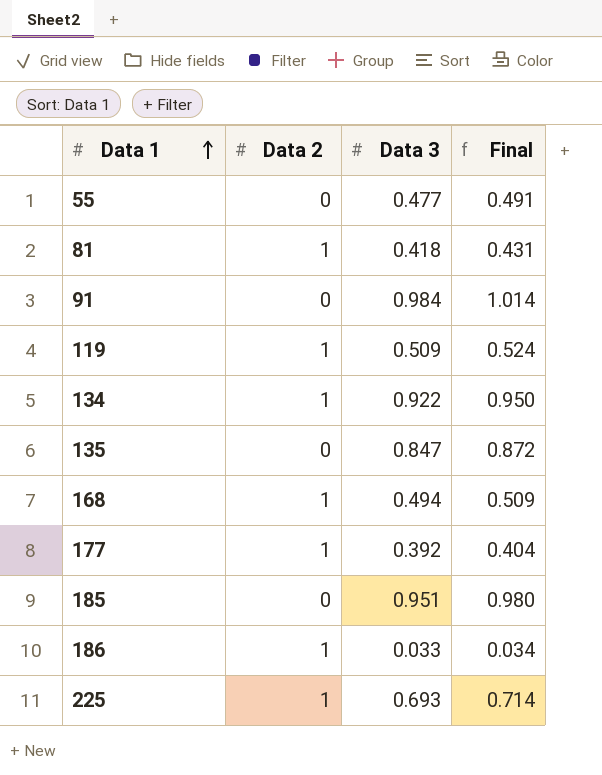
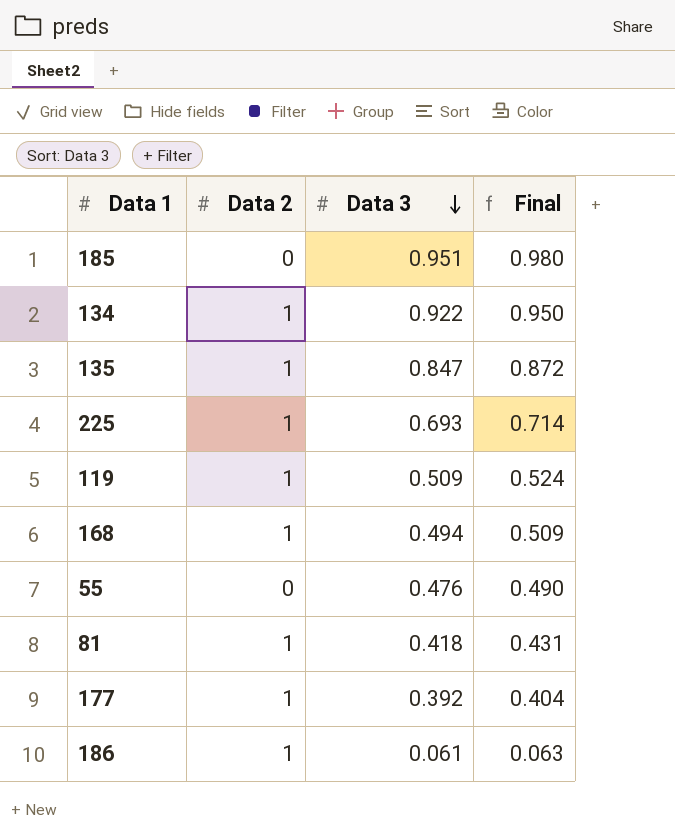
row order: Data 1 ascending -> Data 3 descending
row 91: 0 | 0.984 | 1.014 -> none
135 | Data 2: 0 -> 1
55 | Data 3: 0.477 -> 0.476
55 | Final: 0.491 -> 0.490
186 | Data 3: 0.033 -> 0.061
186 | Final: 0.034 -> 0.063

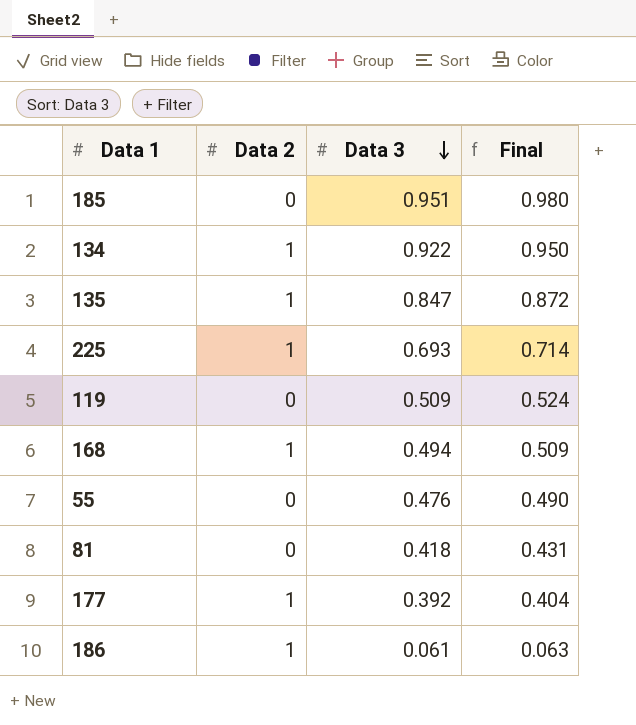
119 | Data 2: 1 -> 0
81 | Data 2: 1 -> 0

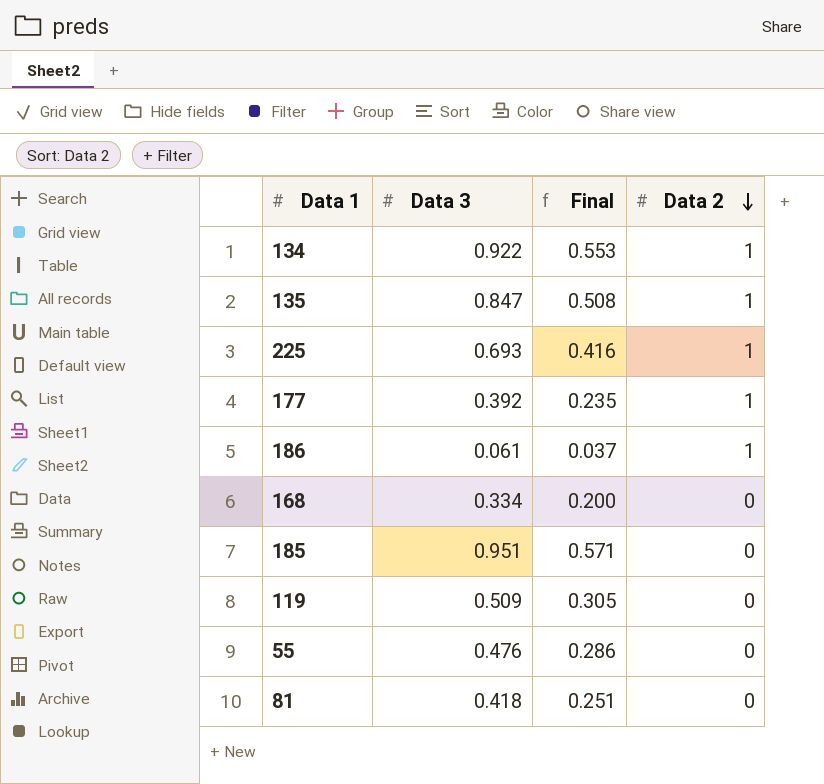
row order: Data 3 descending -> Data 2 descending
column Final | formula: [Data 3] * 1.03 -> [Data 3] * 0.6
column Data 2 | position: 2 -> 4
168 | Data 3: 0.494 -> 0.334
168 | Data 2: 1 -> 0

